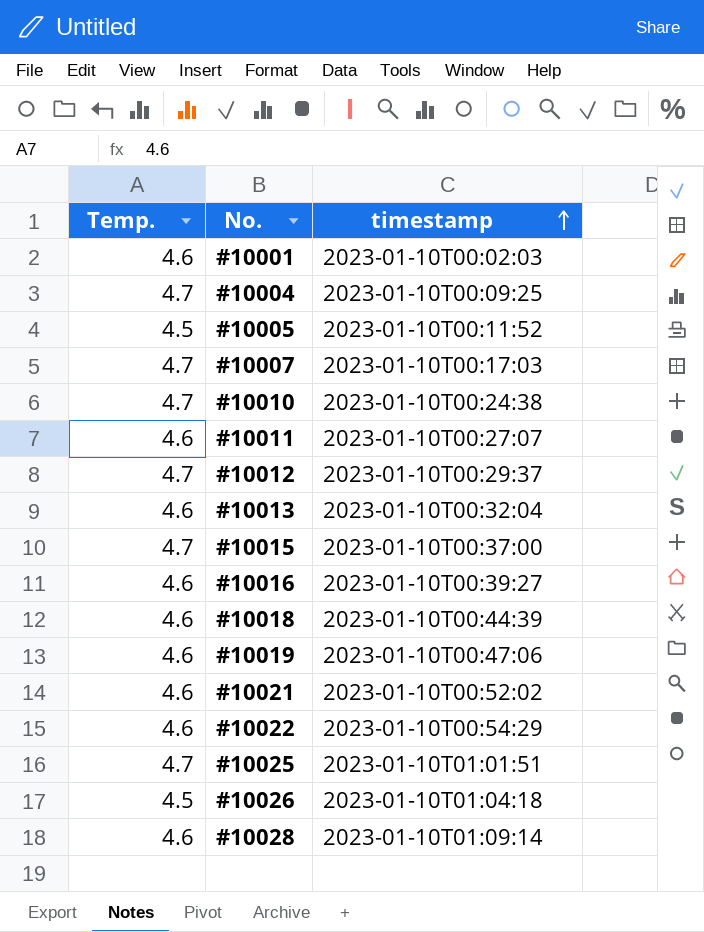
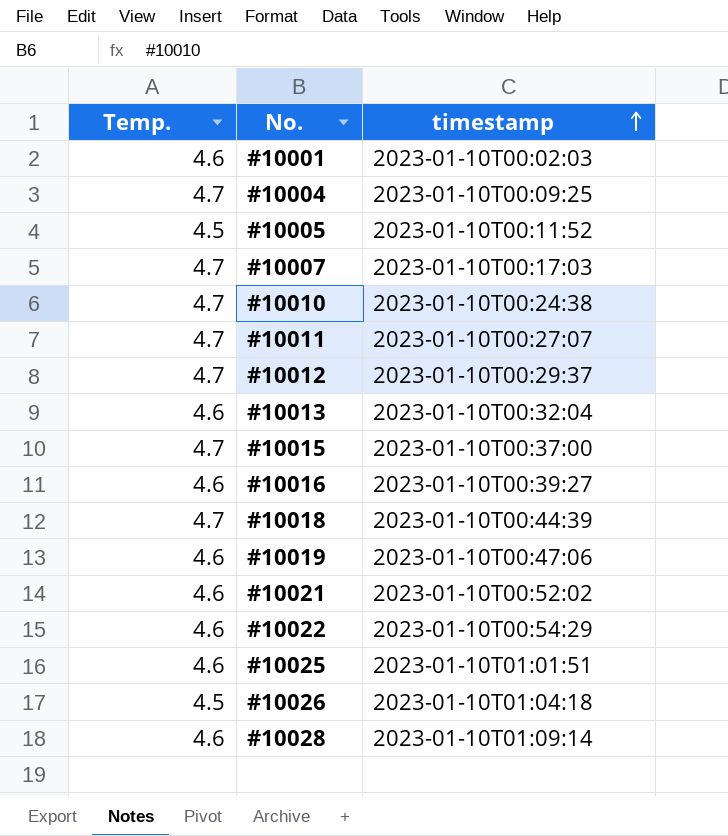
#10011 | Temp.: 4.6 -> 4.7
#10018 | Temp.: 4.6 -> 4.7
#10025 | Temp.: 4.7 -> 4.6

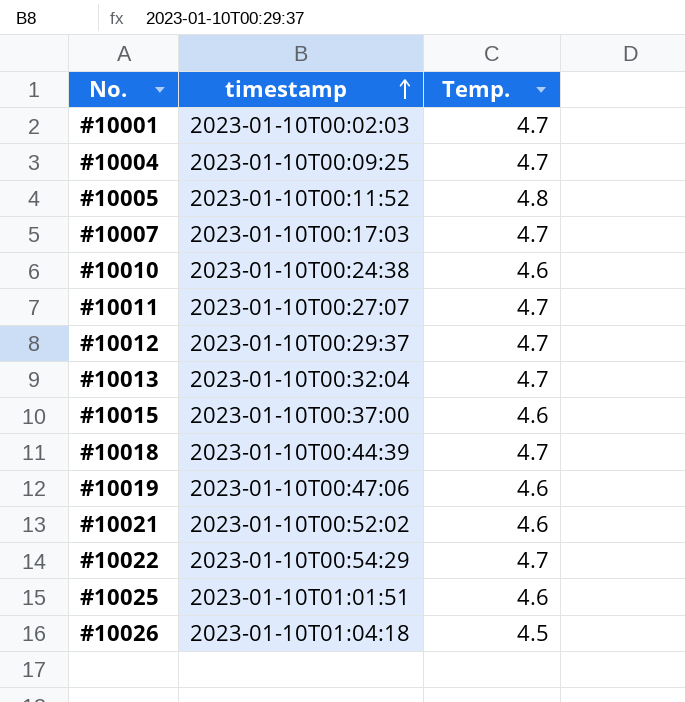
column Temp. | position: 1 -> 3
row #10016: 4.6 | 2023-01-10T00:39:27 -> none
row #10028: 4.6 | 2023-01-10T01:09:14 -> none
#10001 | Temp.: 4.6 -> 4.7
#10005 | Temp.: 4.5 -> 4.8
#10010 | Temp.: 4.7 -> 4.6
#10013 | Temp.: 4.6 -> 4.7
#10015 | Temp.: 4.7 -> 4.6
#10022 | Temp.: 4.6 -> 4.7

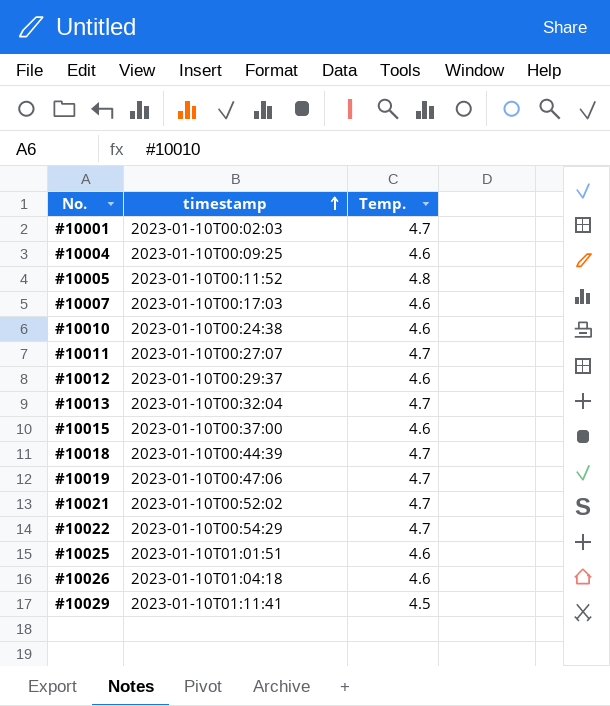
#10004 | Temp.: 4.7 -> 4.6
#10007 | Temp.: 4.7 -> 4.6
#10012 | Temp.: 4.7 -> 4.6
#10019 | Temp.: 4.6 -> 4.7
#10021 | Temp.: 4.6 -> 4.7
#10026 | Temp.: 4.5 -> 4.6
row #10029: none -> 2023-01-10T01:11:41 | 4.5

